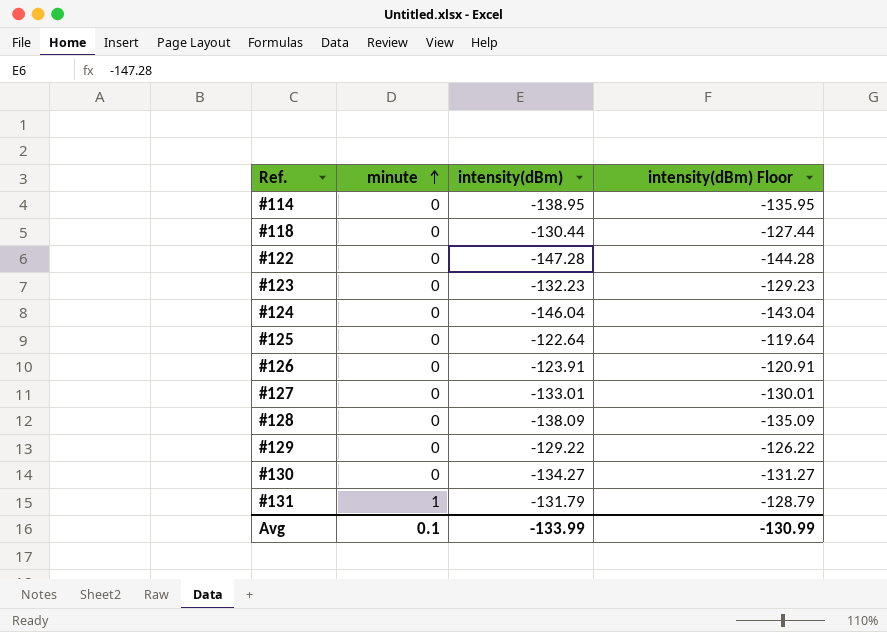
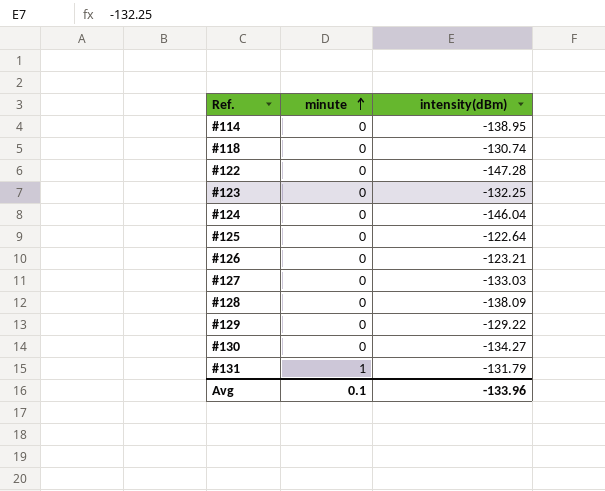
column intensity(dBm) Floor | formula: [intensity(dBm)] + 3 -> none
#118 | intensity(dBm): -130.44 -> -130.74
#123 | intensity(dBm): -132.23 -> -132.25
#126 | intensity(dBm): -123.91 -> -123.21
#127 | intensity(dBm): -133.01 -> -133.03
Avg | intensity(dBm): -133.99 -> -133.96

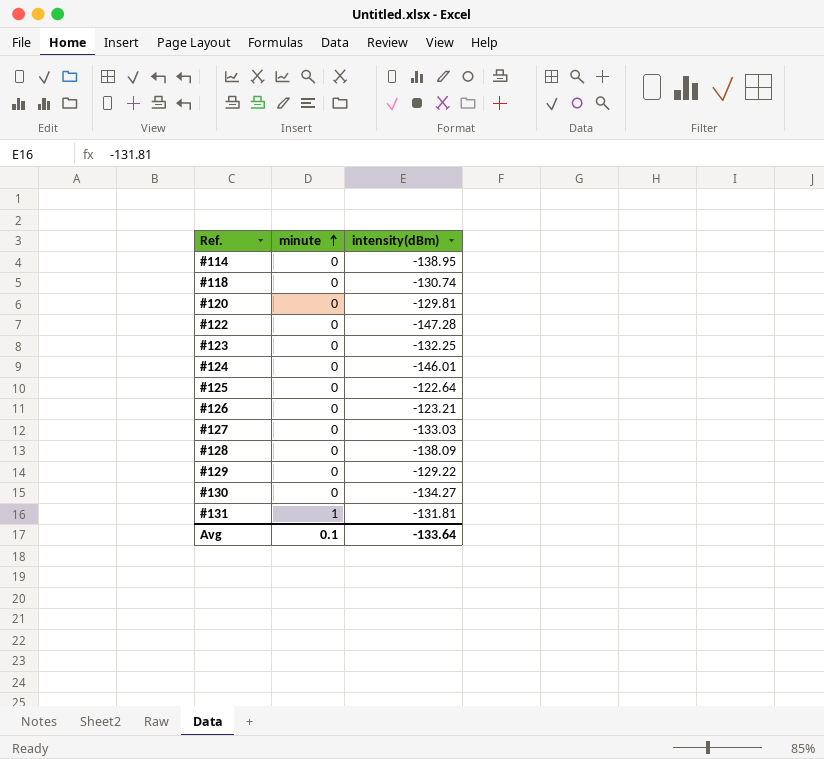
row #120: none -> 0 | -129.81
#124 | intensity(dBm): -146.04 -> -146.01
#131 | intensity(dBm): -131.79 -> -131.81
Avg | intensity(dBm): -133.96 -> -133.64

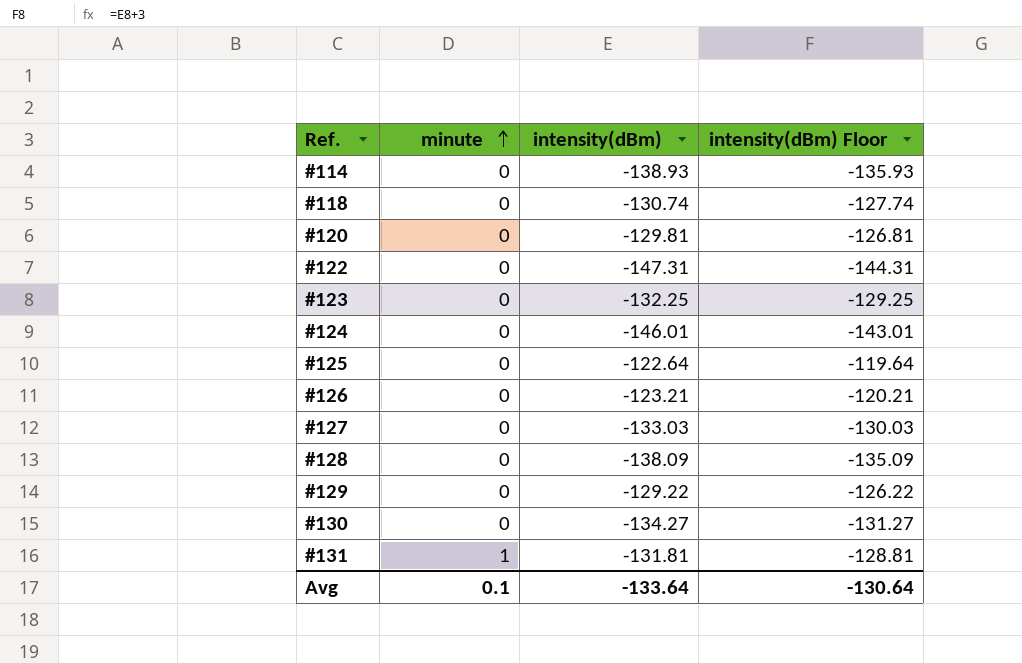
column intensity(dBm) Floor | formula: none -> [intensity(dBm)] + 3
#114 | intensity(dBm): -138.95 -> -138.93
#122 | intensity(dBm): -147.28 -> -147.31

